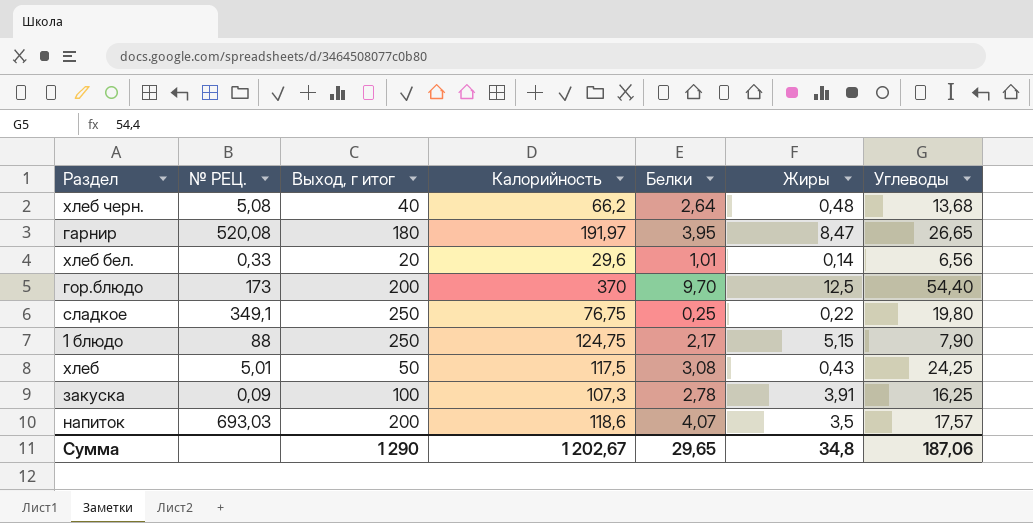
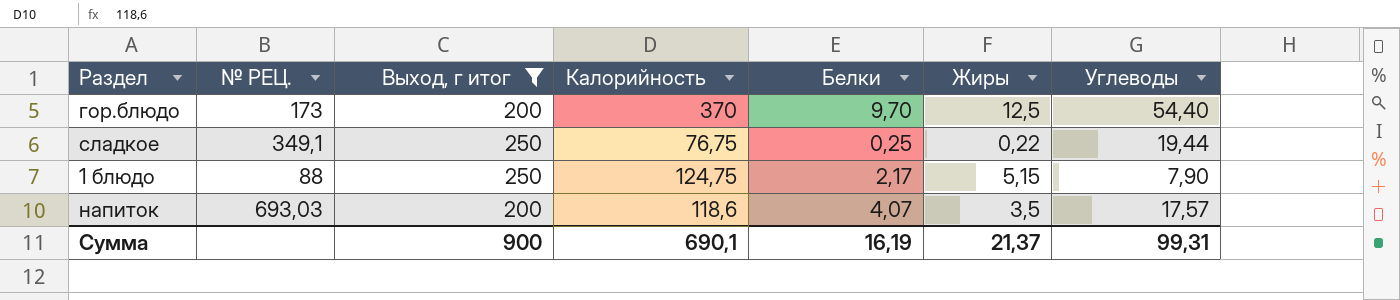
filter: none -> Выход, г итог >= 200
сладкое | Углеводы: 19,80 -> 19,44
Сумма | Выход, г итог: 1 290 -> 900
Сумма | Калорийность: 1 202,67 -> 690,1
Сумма | Белки: 29,65 -> 16,19
Сумма | Жиры: 34,8 -> 21,37
Сумма | Углеводы: 187,06 -> 99,31

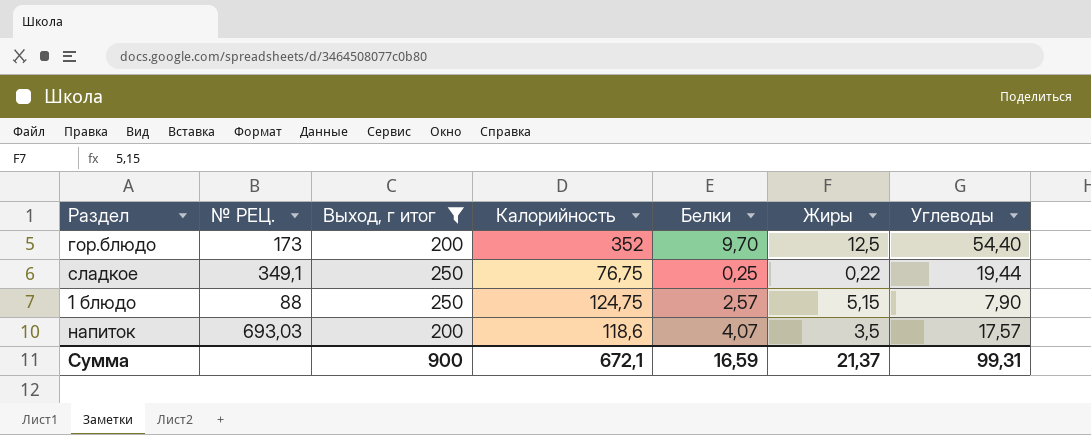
гор.блюдо | Калорийность: 370 -> 352
1 блюдо | Белки: 2,17 -> 2,57
Сумма | Калорийность: 690,1 -> 672,1
Сумма | Белки: 16,19 -> 16,59

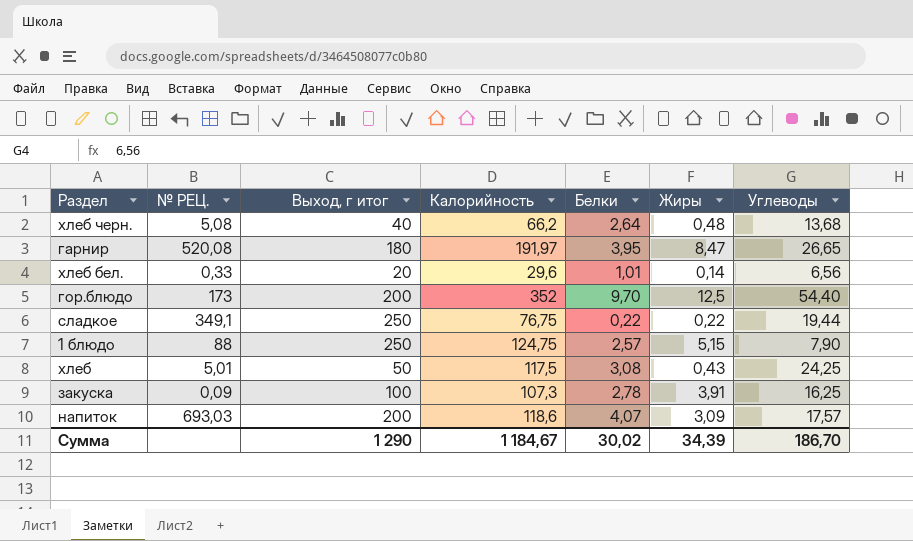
filter: Выход, г итог >= 200 -> none
сладкое | Белки: 0,25 -> 0,22
напиток | Жиры: 3,5 -> 3,09
Сумма | Выход, г итог: 900 -> 1 290
Сумма | Калорийность: 672,1 -> 1 184,67
Сумма | Белки: 16,59 -> 30,02
Сумма | Жиры: 21,37 -> 34,39
Сумма | Углеводы: 99,31 -> 186,70

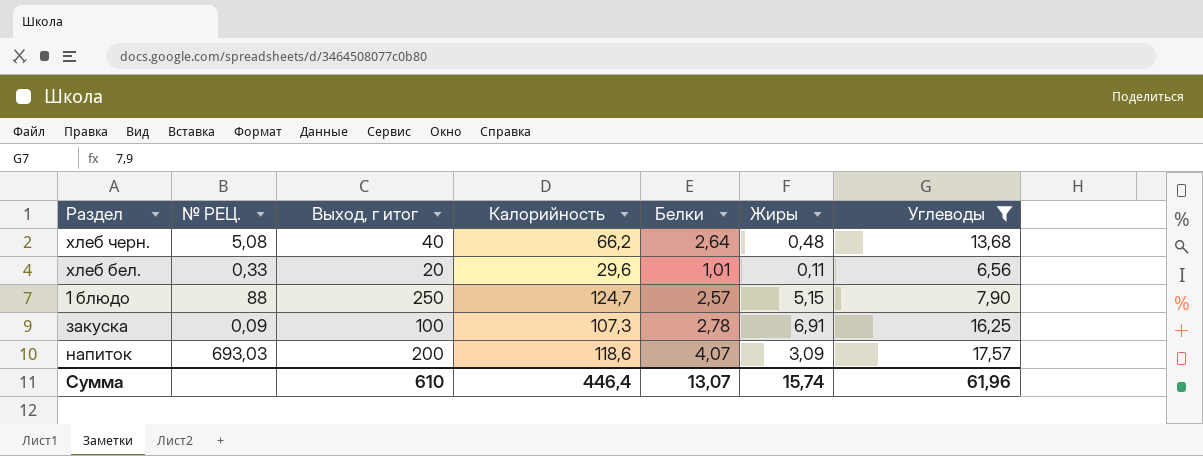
filter: none -> Углеводы <= 17,57
хлеб бел. | Жиры: 0,14 -> 0,11
1 блюдо | Калорийность: 124,75 -> 124,7
закуска | Жиры: 3,91 -> 6,91
Сумма | Выход, г итог: 1 290 -> 610
Сумма | Калорийность: 1 184,67 -> 446,4
Сумма | Белки: 30,02 -> 13,07
Сумма | Жиры: 34,39 -> 15,74
Сумма | Углеводы: 186,70 -> 61,96

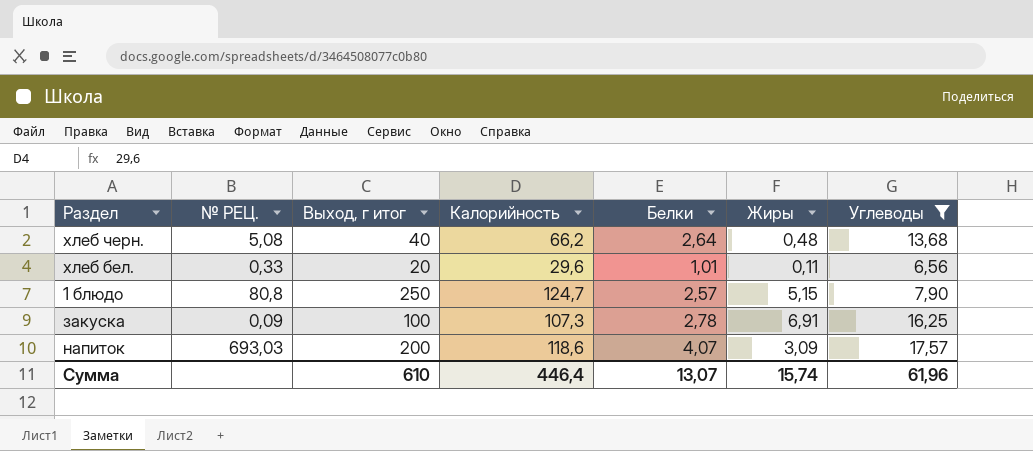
1 блюдо | № РЕЦ.: 88 -> 80,8

